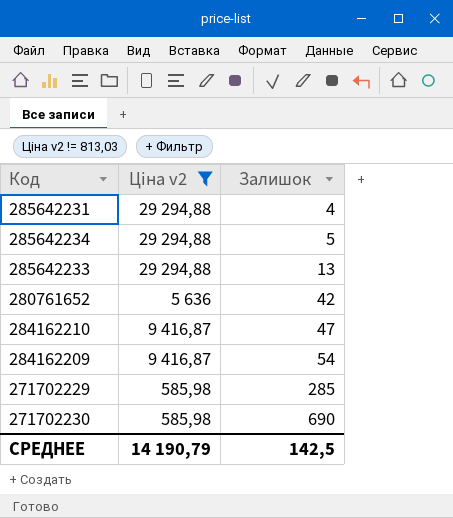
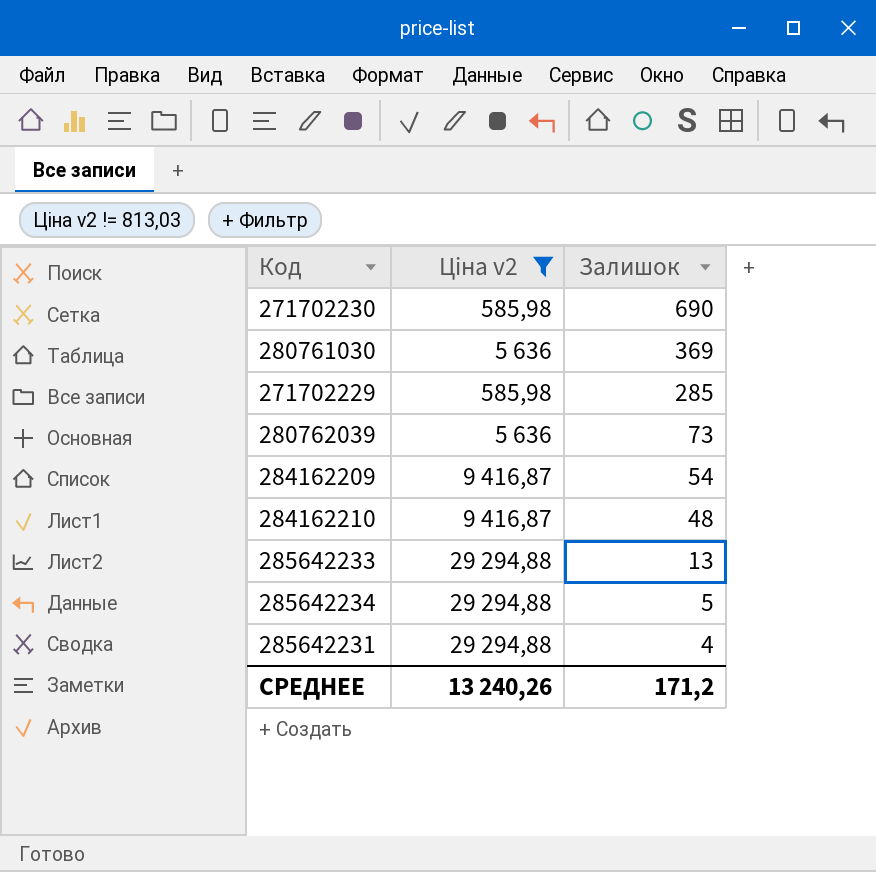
row order: Залишок ascending -> Залишок descending
row 280761652: 5 636 | 42 -> none
row 280761030: none -> 5 636 | 369
row 280762039: none -> 5 636 | 73
284162210 | Залишок: 47 -> 48
СРЕДНЕЕ | Ціна v2: 14 190,79 -> 13 240,26
СРЕДНЕЕ | Залишок: 142,5 -> 171,2

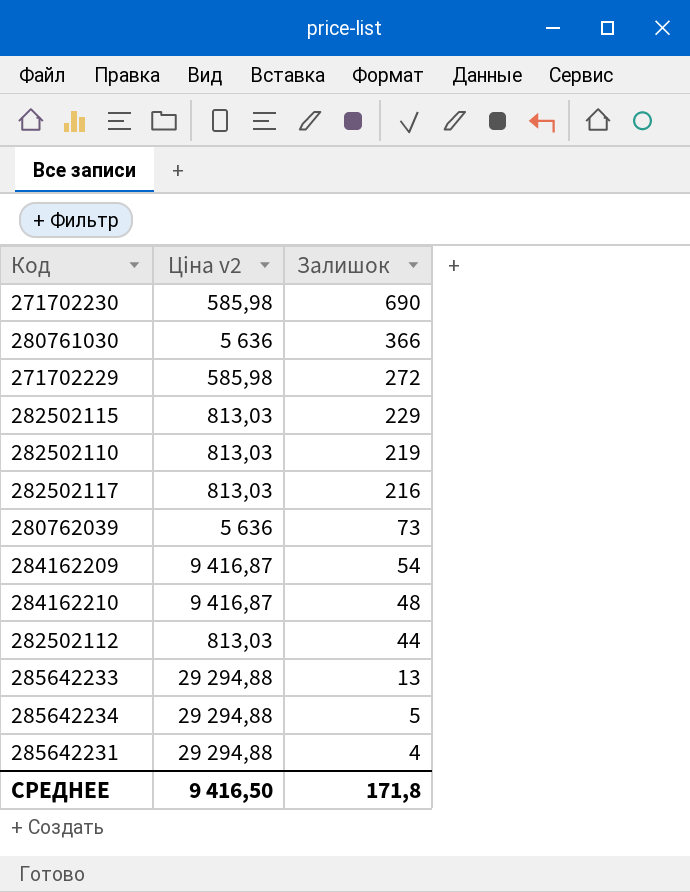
filter: Ціна v2 != 813,03 -> none
280761030 | Залишок: 369 -> 366
271702229 | Залишок: 285 -> 272
СРЕДНЕЕ | Ціна v2: 13 240,26 -> 9 416,50
СРЕДНЕЕ | Залишок: 171,2 -> 171,8

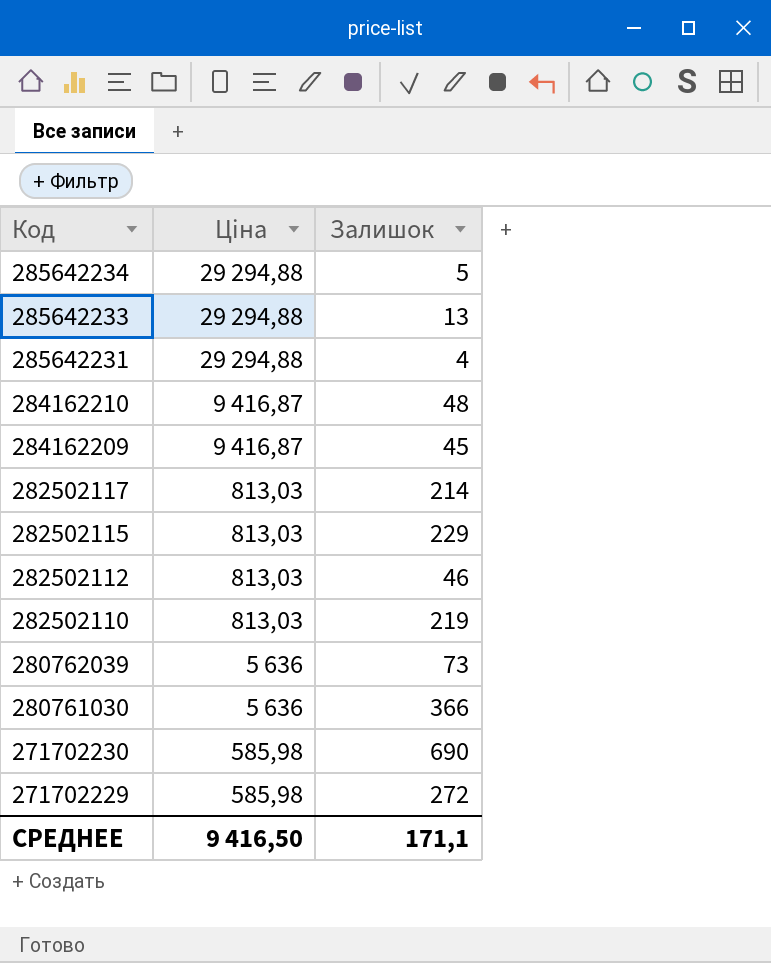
row order: Залишок descending -> Код descending
column name: Ціна v2 -> Ціна
284162209 | Залишок: 54 -> 45
282502117 | Залишок: 216 -> 214
282502112 | Залишок: 44 -> 46
СРЕДНЕЕ | Залишок: 171,8 -> 171,1

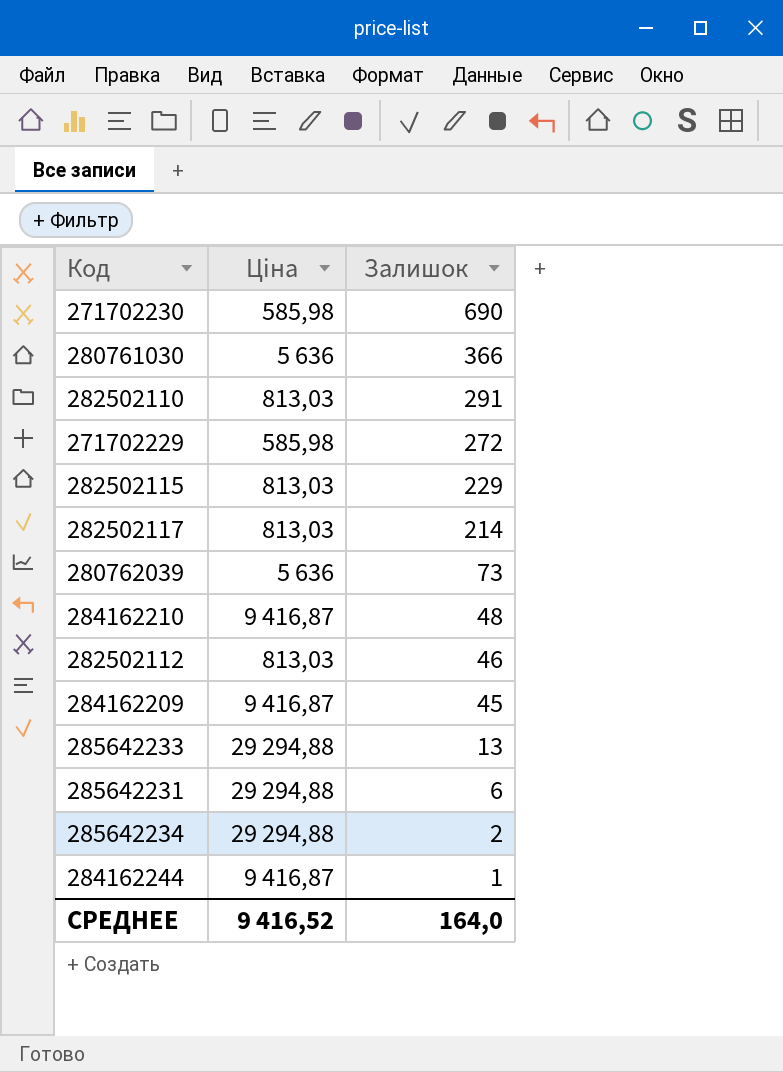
row order: Код descending -> Залишок descending
282502110 | Залишок: 219 -> 291
285642231 | Залишок: 4 -> 6
285642234 | Залишок: 5 -> 2
row 284162244: none -> 9 416,87 | 1
СРЕДНЕЕ | Ціна: 9 416,50 -> 9 416,52
СРЕДНЕЕ | Залишок: 171,1 -> 164,0

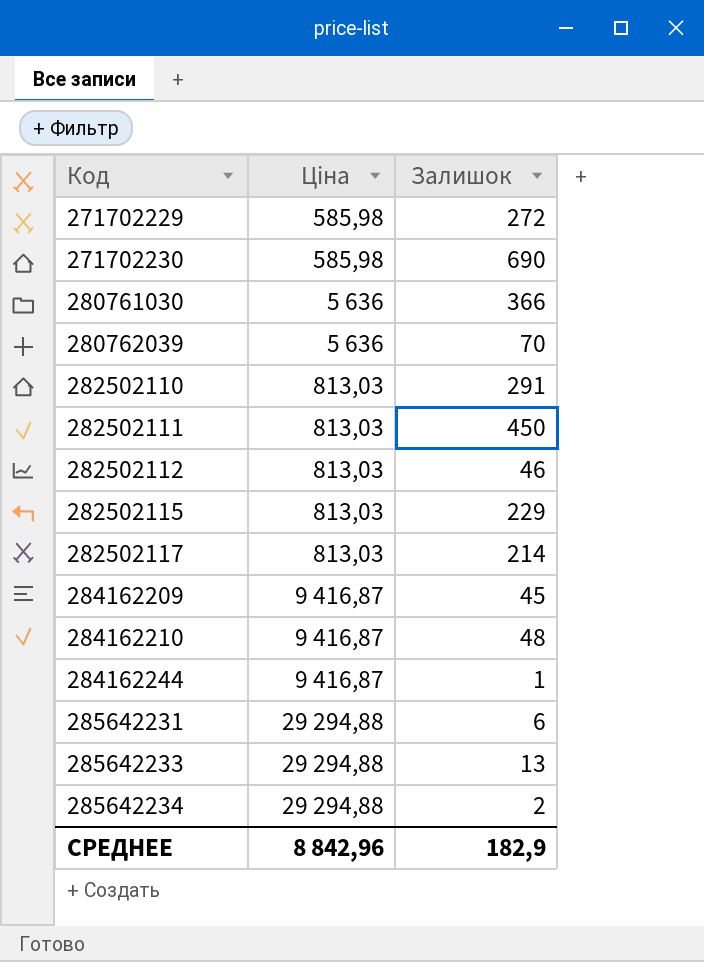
row order: Залишок descending -> Код ascending
280762039 | Залишок: 73 -> 70
row 282502111: none -> 813,03 | 450
СРЕДНЕЕ | Ціна: 9 416,52 -> 8 842,96
СРЕДНЕЕ | Залишок: 164,0 -> 182,9

